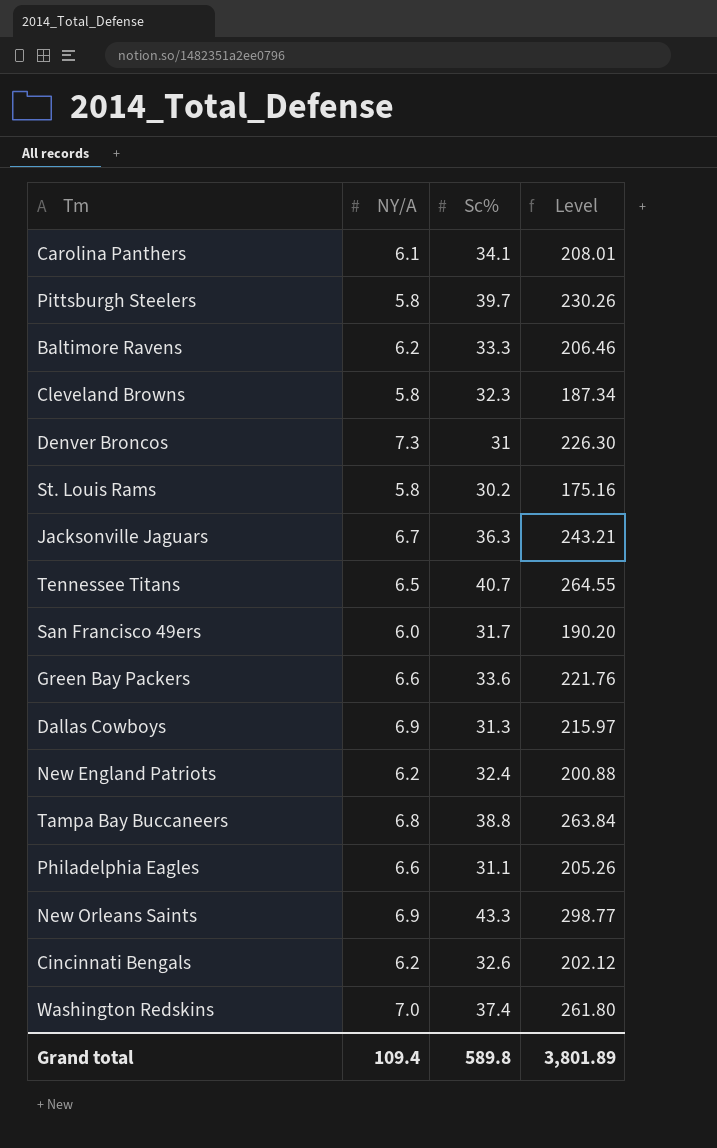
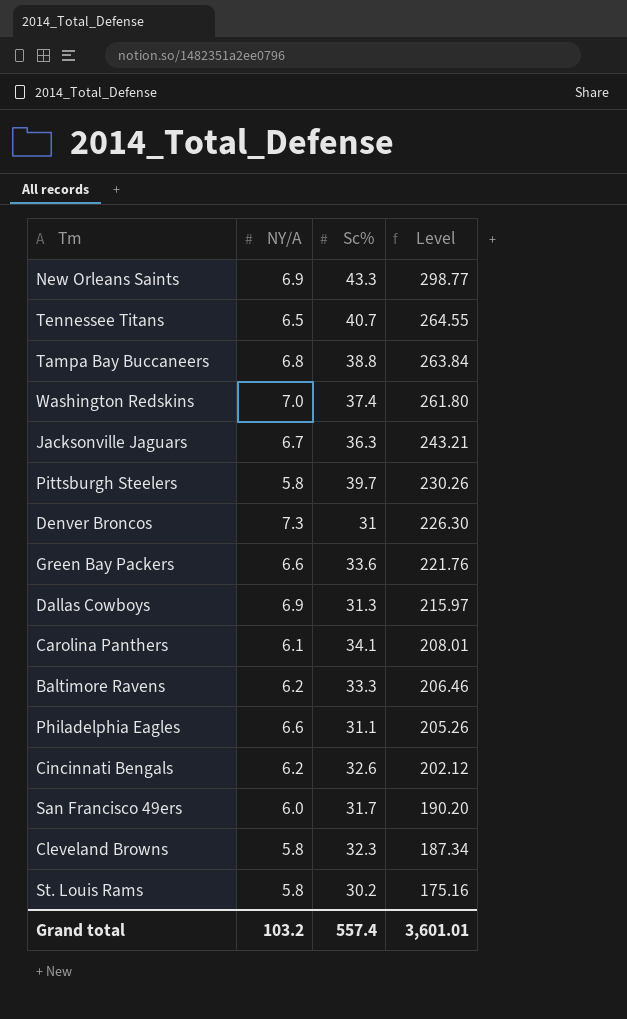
row order: none -> Level descending
row New England Patriots: 6.2 | 32.4 | 200.88 -> none
Grand total | NY/A: 109.4 -> 103.2
Grand total | Sc%: 589.8 -> 557.4
Grand total | Level: 3,801.89 -> 3,601.01

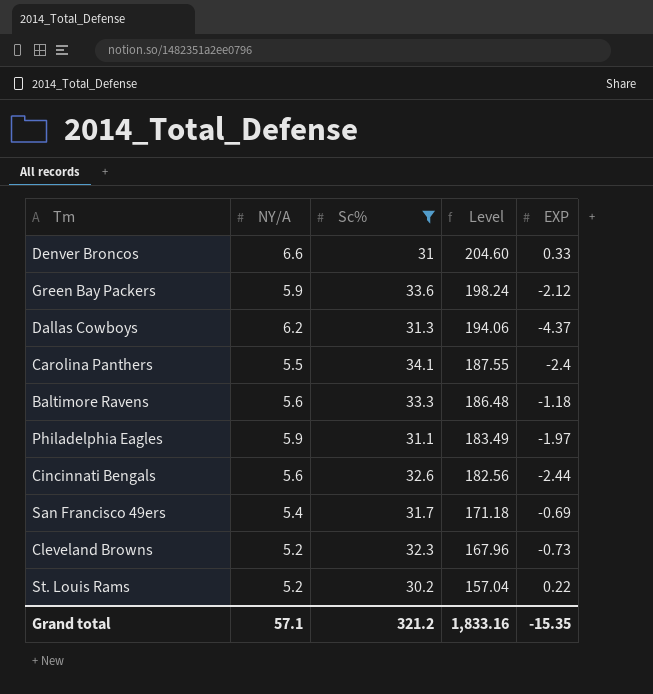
filter: none -> Sc% <= 34.1
column EXP | position: none -> 5
Denver Broncos | NY/A: 7.3 -> 6.6
Denver Broncos | Level: 226.30 -> 204.60
Green Bay Packers | NY/A: 6.6 -> 5.9
Green Bay Packers | Level: 221.76 -> 198.24
Dallas Cowboys | NY/A: 6.9 -> 6.2
Dallas Cowboys | Level: 215.97 -> 194.06
Carolina Panthers | NY/A: 6.1 -> 5.5
Carolina Panthers | Level: 208.01 -> 187.55
Baltimore Ravens | NY/A: 6.2 -> 5.6
Baltimore Ravens | Level: 206.46 -> 186.48
Philadelphia Eagles | NY/A: 6.6 -> 5.9
Philadelphia Eagles | Level: 205.26 -> 183.49
Cincinnati Bengals | NY/A: 6.2 -> 5.6
Cincinnati Bengals | Level: 202.12 -> 182.56
San Francisco 49ers | NY/A: 6.0 -> 5.4
San Francisco 49ers | Level: 190.20 -> 171.18
Cleveland Browns | NY/A: 5.8 -> 5.2
Cleveland Browns | Level: 187.34 -> 167.96
St. Louis Rams | NY/A: 5.8 -> 5.2
St. Louis Rams | Level: 175.16 -> 157.04
Grand total | NY/A: 103.2 -> 57.1
Grand total | Sc%: 557.4 -> 321.2
Grand total | Level: 3,601.01 -> 1,833.16

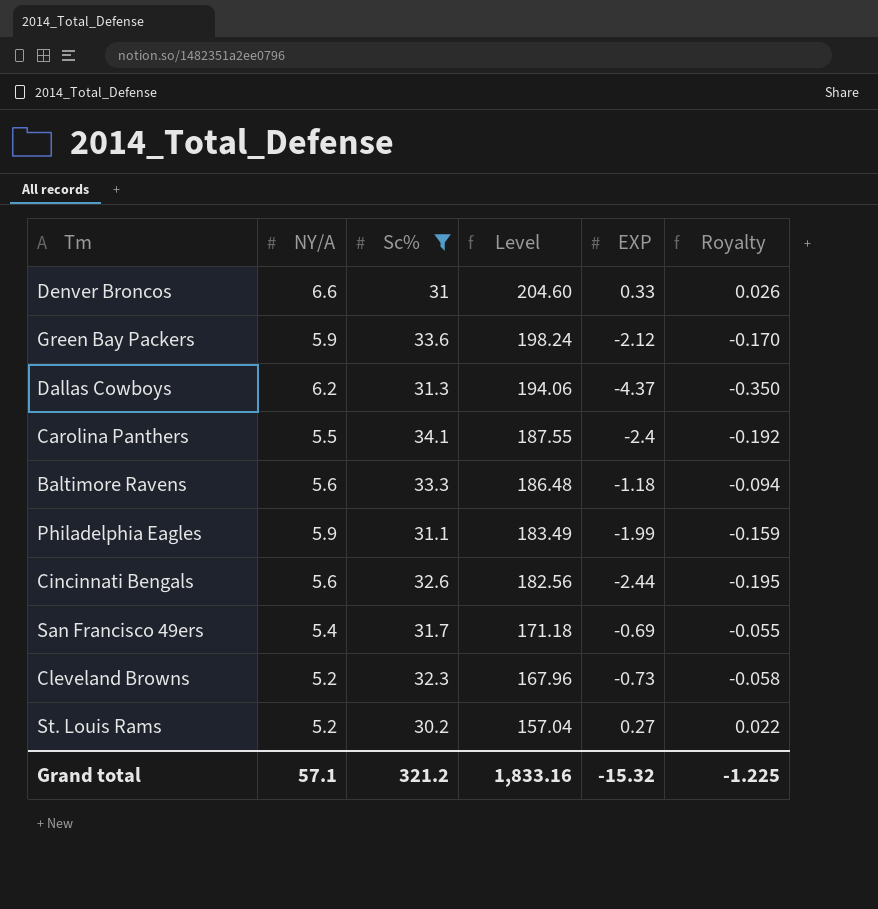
column Royalty | formula: none -> [EXP] * 0.08
Philadelphia Eagles | EXP: -1.97 -> -1.99
St. Louis Rams | EXP: 0.22 -> 0.27
Grand total | EXP: -15.35 -> -15.32

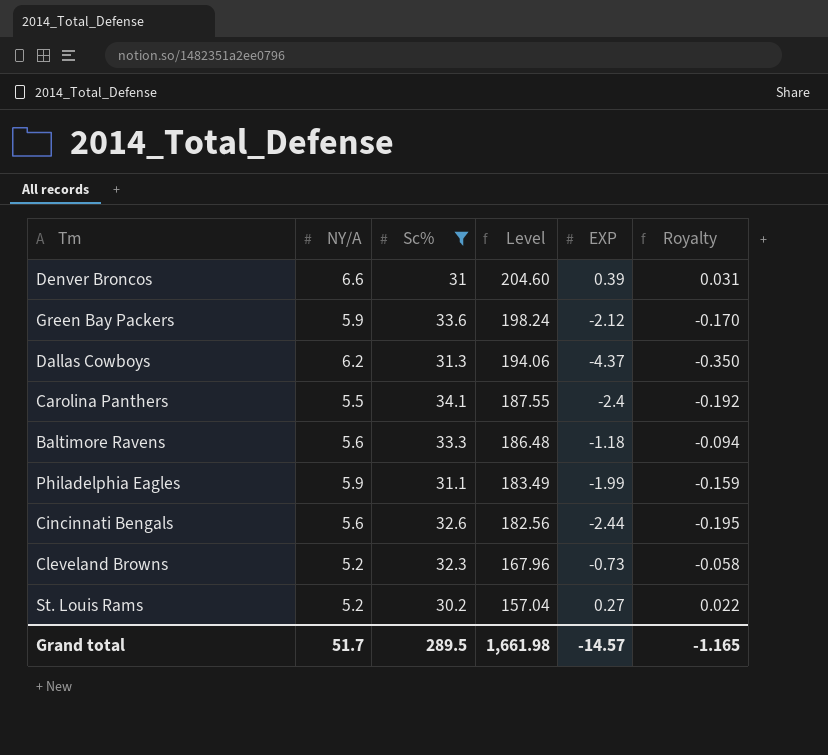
row San Francisco 49ers: 5.4 | 31.7 | 171.18 | -0.69 | -0.055 -> none
Denver Broncos | EXP: 0.33 -> 0.39
Denver Broncos | Royalty: 0.026 -> 0.031
Grand total | NY/A: 57.1 -> 51.7
Grand total | Sc%: 321.2 -> 289.5
Grand total | Level: 1,833.16 -> 1,661.98
Grand total | EXP: -15.32 -> -14.57
Grand total | Royalty: -1.225 -> -1.165

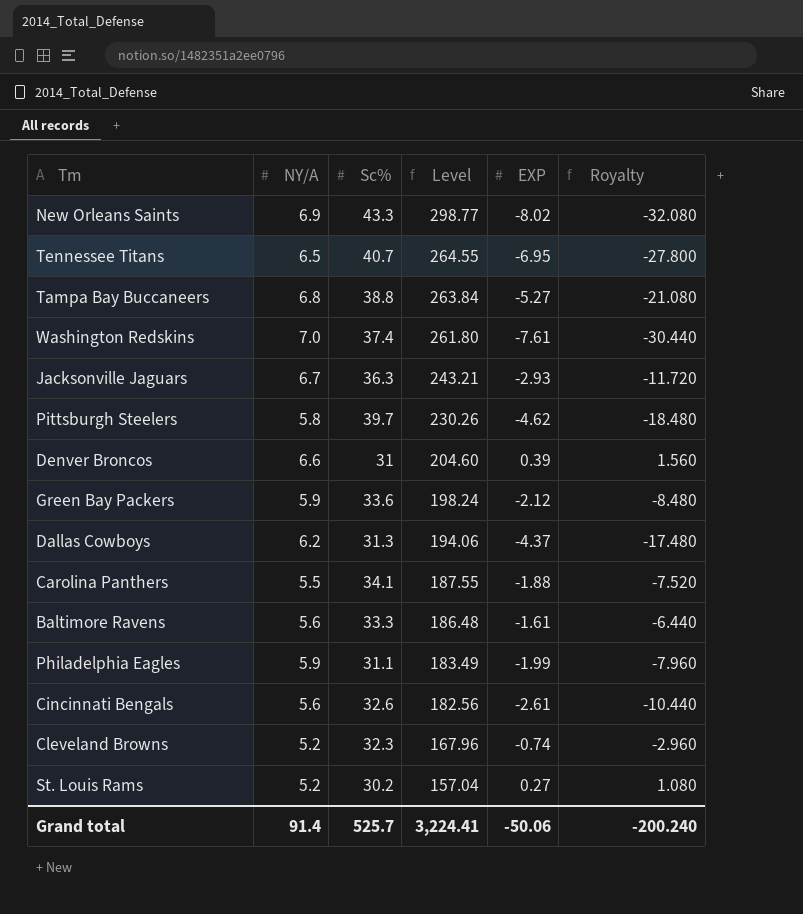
filter: Sc% <= 34.1 -> none
column Royalty | formula: [EXP] * 0.08 -> [EXP] * 4
Carolina Panthers | EXP: -2.4 -> -1.88
Baltimore Ravens | EXP: -1.18 -> -1.61
Cincinnati Bengals | EXP: -2.44 -> -2.61
Cleveland Browns | EXP: -0.73 -> -0.74
Grand total | NY/A: 51.7 -> 91.4
Grand total | Sc%: 289.5 -> 525.7
Grand total | Level: 1,661.98 -> 3,224.41
Grand total | EXP: -14.57 -> -50.06
Grand total | Royalty: -1.165 -> -200.240

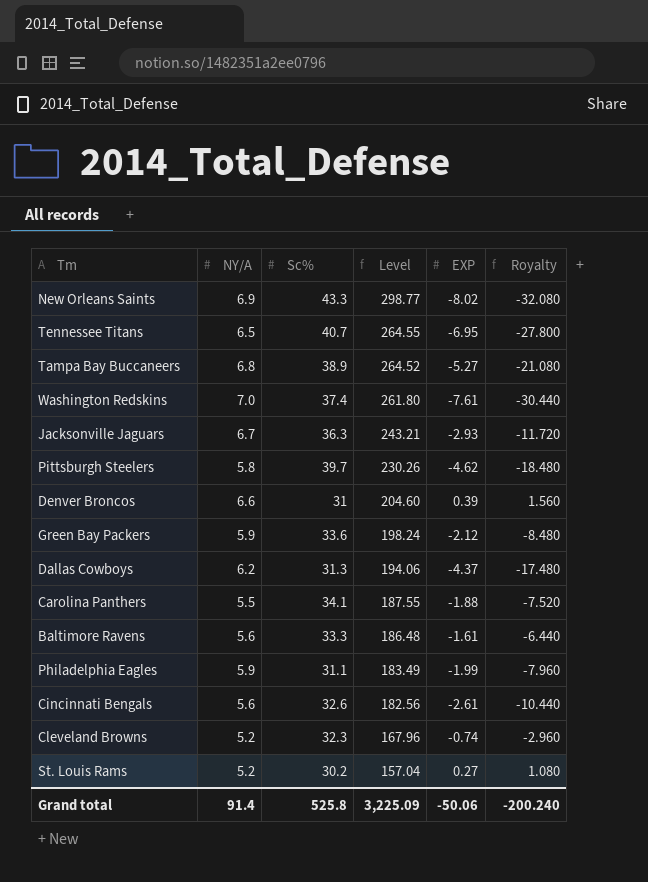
Tampa Bay Buccaneers | Sc%: 38.8 -> 38.9
Tampa Bay Buccaneers | Level: 263.84 -> 264.52
Grand total | Sc%: 525.7 -> 525.8
Grand total | Level: 3,224.41 -> 3,225.09

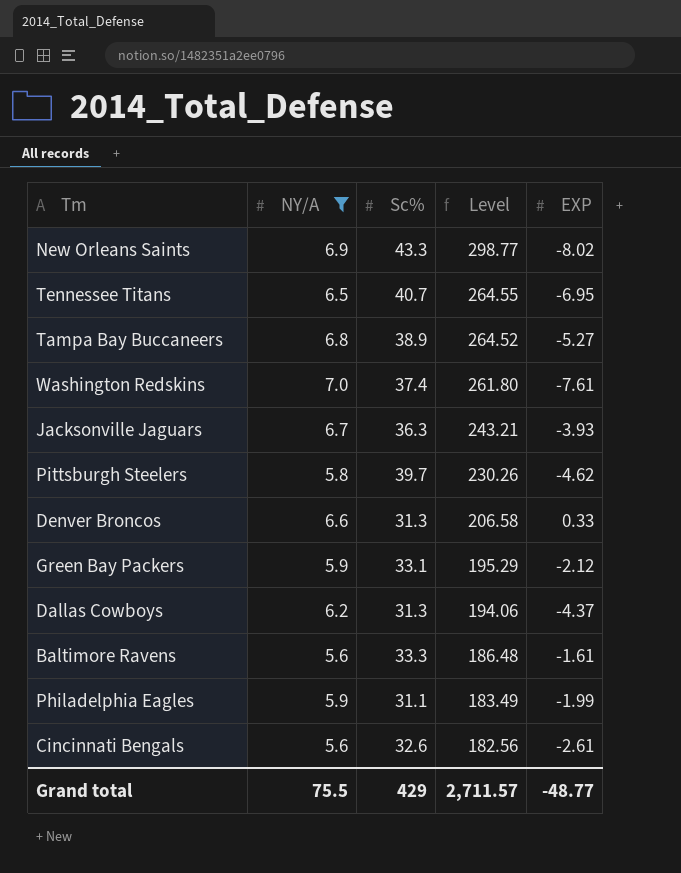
filter: none -> NY/A >= 5.6
column Royalty | formula: [EXP] * 4 -> none
Jacksonville Jaguars | EXP: -2.93 -> -3.93
Denver Broncos | Sc%: 31 -> 31.3
Denver Broncos | Level: 204.60 -> 206.58
Denver Broncos | EXP: 0.39 -> 0.33
Green Bay Packers | Sc%: 33.6 -> 33.1
Green Bay Packers | Level: 198.24 -> 195.29
Grand total | NY/A: 91.4 -> 75.5
Grand total | Sc%: 525.8 -> 429
Grand total | Level: 3,225.09 -> 2,711.57
Grand total | EXP: -50.06 -> -48.77

